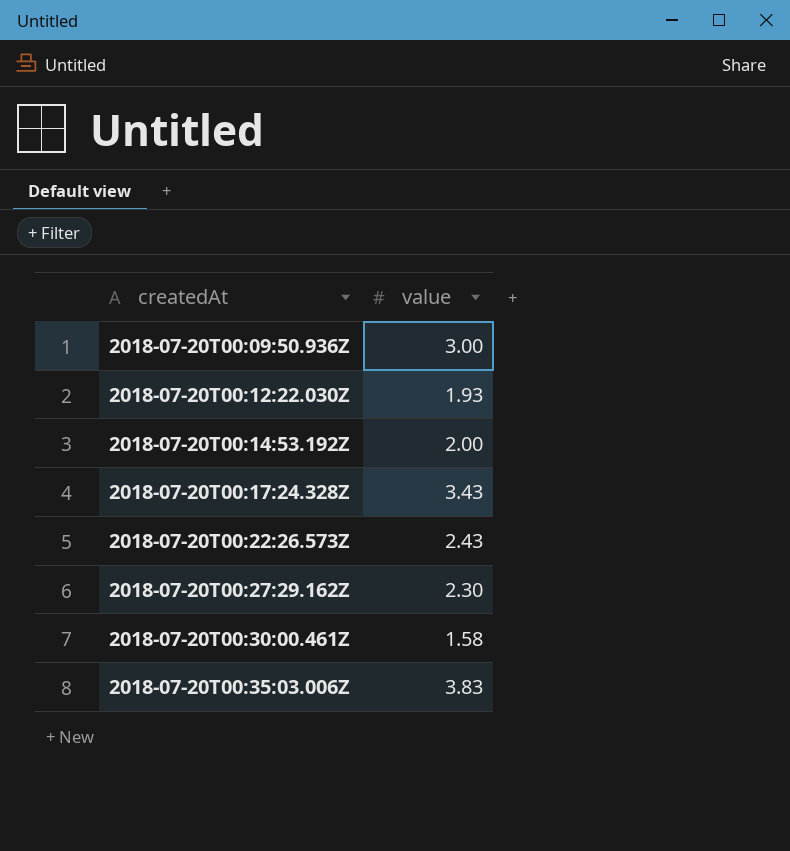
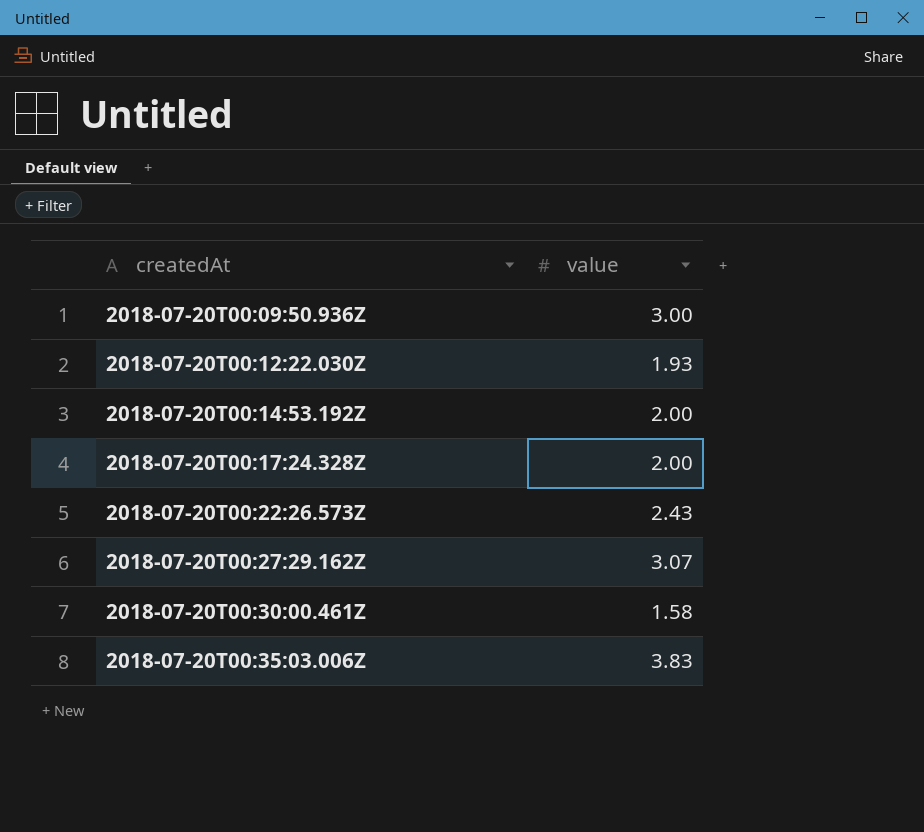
2018-07-20T00:17:24.328Z | value: 3.43 -> 2.00
2018-07-20T00:27:29.162Z | value: 2.30 -> 3.07

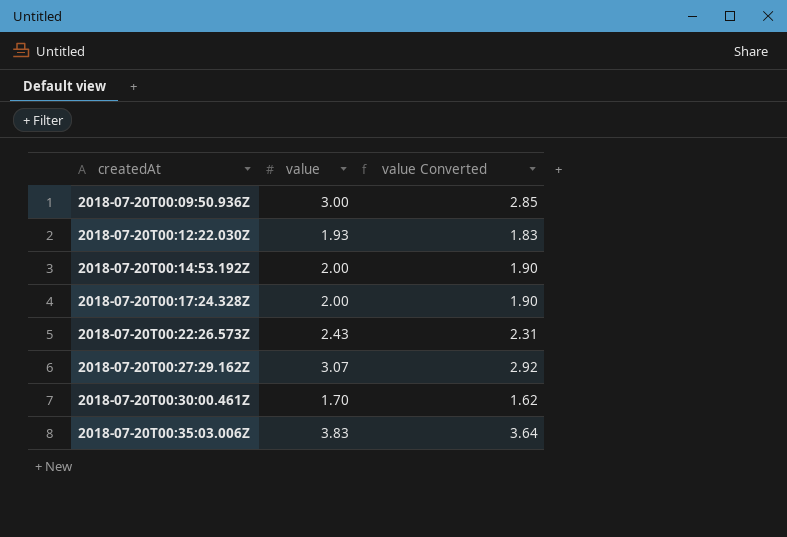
column value Converted | formula: none -> [value] * 0.95
2018-07-20T00:30:00.461Z | value: 1.58 -> 1.70

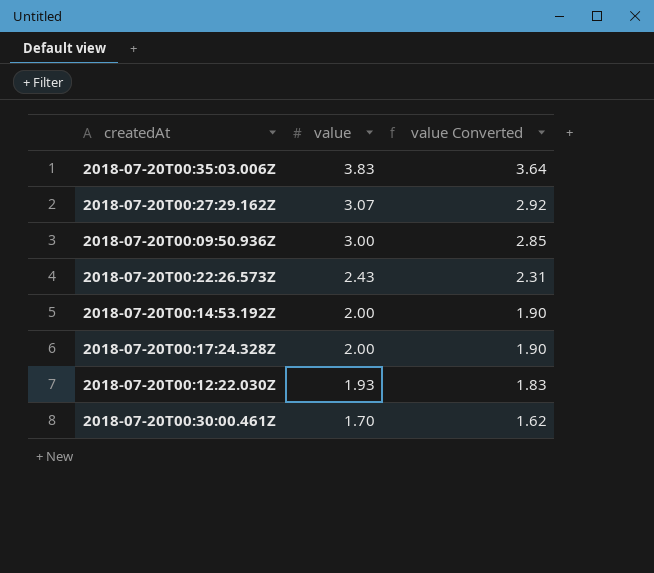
row order: createdAt ascending -> value descending

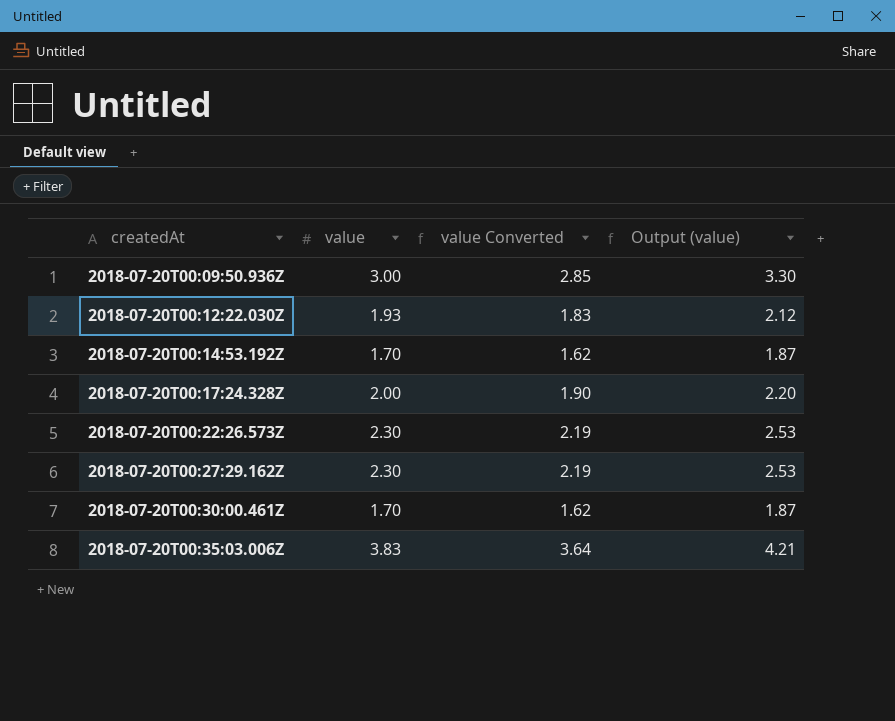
row order: value descending -> createdAt ascending
column Output (value) | formula: none -> [value] * 1.1
2018-07-20T00:14:53.192Z | value: 2.00 -> 1.70
2018-07-20T00:14:53.192Z | value Converted: 1.90 -> 1.62
2018-07-20T00:22:26.573Z | value: 2.43 -> 2.30
2018-07-20T00:22:26.573Z | value Converted: 2.31 -> 2.19
2018-07-20T00:27:29.162Z | value: 3.07 -> 2.30
2018-07-20T00:27:29.162Z | value Converted: 2.92 -> 2.19

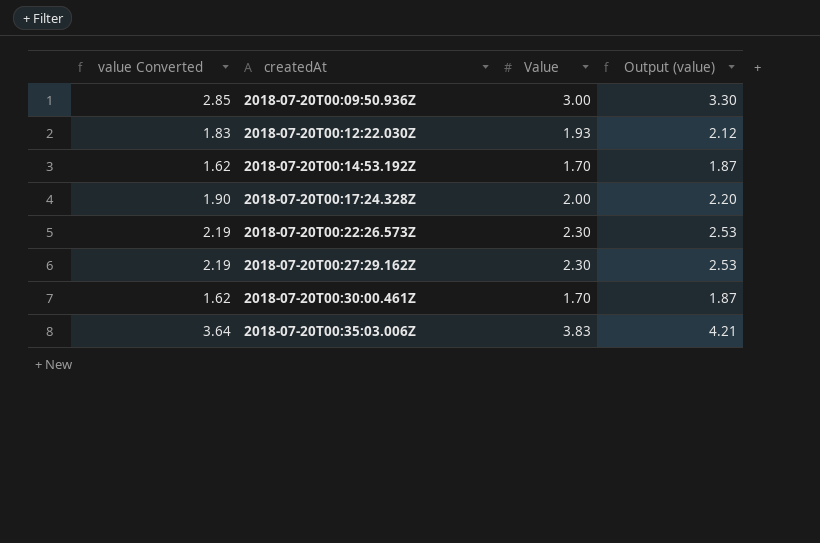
column value Converted | position: 3 -> 1
column name: value -> Value

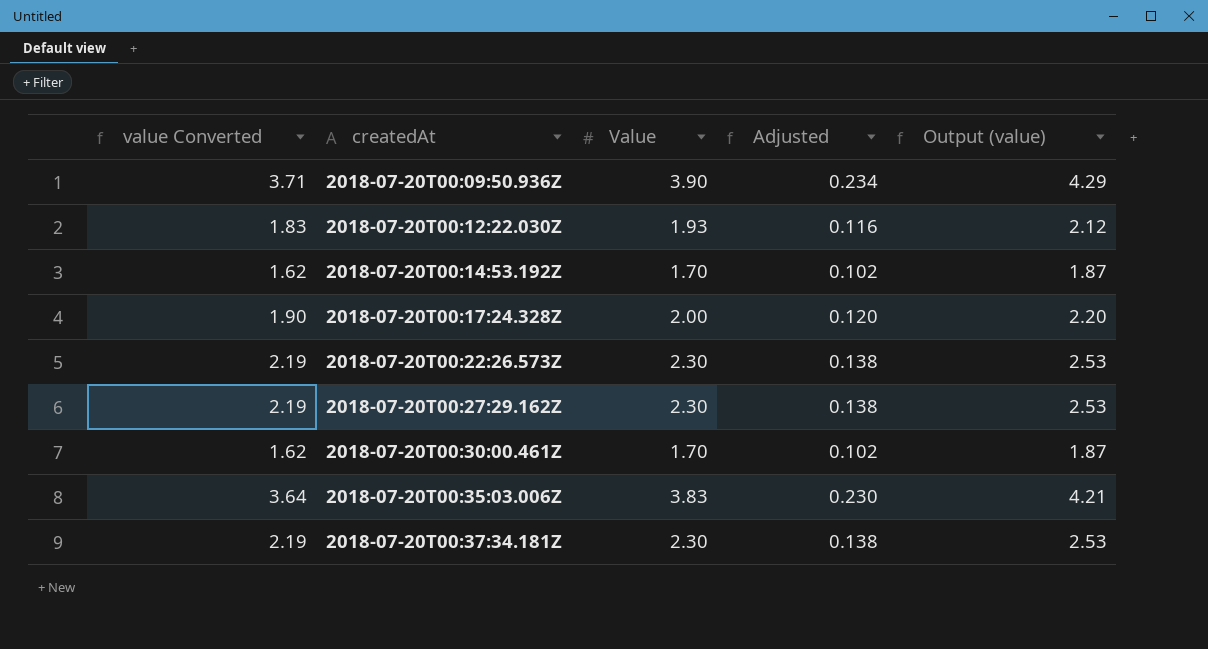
column Adjusted | formula: none -> [Value] * 0.06
2018-07-20T00:09:50.936Z | value Converted: 2.85 -> 3.71
2018-07-20T00:09:50.936Z | Value: 3.00 -> 3.90
2018-07-20T00:09:50.936Z | Output (value): 3.30 -> 4.29
row 2018-07-20T00:37:34.181Z: none -> 2.19 | 2.30 | 0.138 | 2.53

